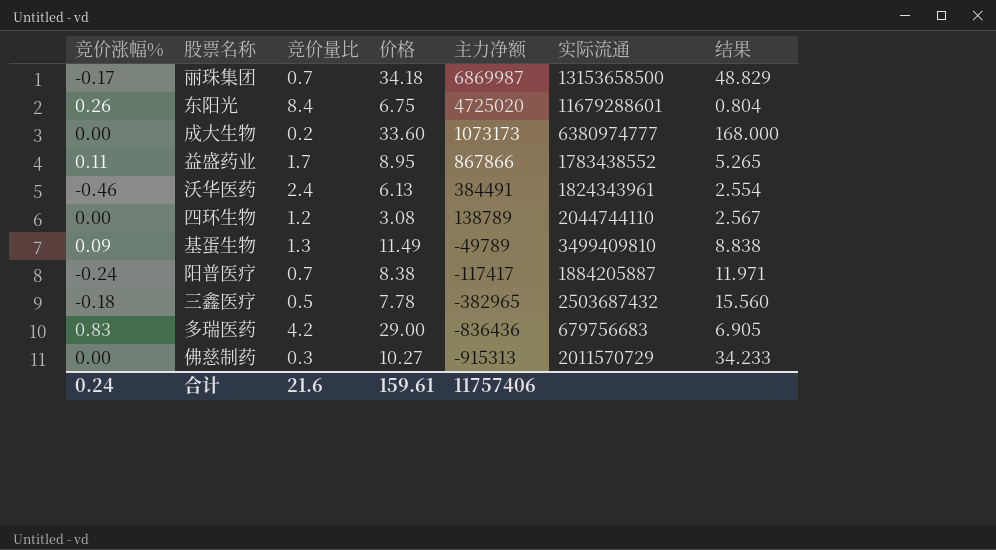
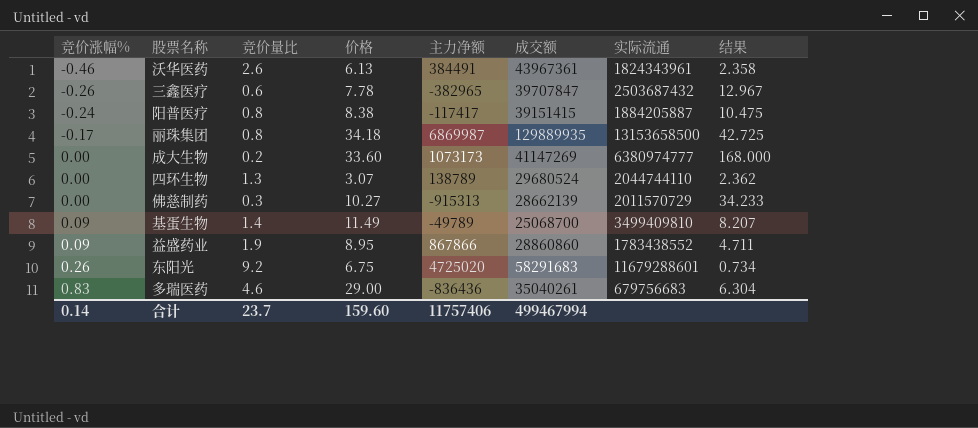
row order: 主力净额 descending -> 竞价涨幅% ascending
column 成交额 | position: none -> 6
沃华医药 | 竞价量比: 2.4 -> 2.6
沃华医药 | 结果: 2.554 -> 2.358
三鑫医疗 | 竞价涨幅%: -0.18 -> -0.26
三鑫医疗 | 竞价量比: 0.5 -> 0.6
三鑫医疗 | 结果: 15.560 -> 12.967
阳普医疗 | 竞价量比: 0.7 -> 0.8
阳普医疗 | 结果: 11.971 -> 10.475
丽珠集团 | 竞价量比: 0.7 -> 0.8
丽珠集团 | 结果: 48.829 -> 42.725
四环生物 | 竞价量比: 1.2 -> 1.3
四环生物 | 价格: 3.08 -> 3.07
四环生物 | 结果: 2.567 -> 2.362
基蛋生物 | 竞价量比: 1.3 -> 1.4
基蛋生物 | 结果: 8.838 -> 8.207
益盛药业 | 竞价涨幅%: 0.11 -> 0.09
益盛药业 | 竞价量比: 1.7 -> 1.9
益盛药业 | 结果: 5.265 -> 4.711
东阳光 | 竞价量比: 8.4 -> 9.2
东阳光 | 结果: 0.804 -> 0.734
多瑞医药 | 竞价量比: 4.2 -> 4.6
多瑞医药 | 结果: 6.905 -> 6.304
合计 | 竞价涨幅%: 0.24 -> 0.14
合计 | 竞价量比: 21.6 -> 23.7
合计 | 价格: 159.61 -> 159.60

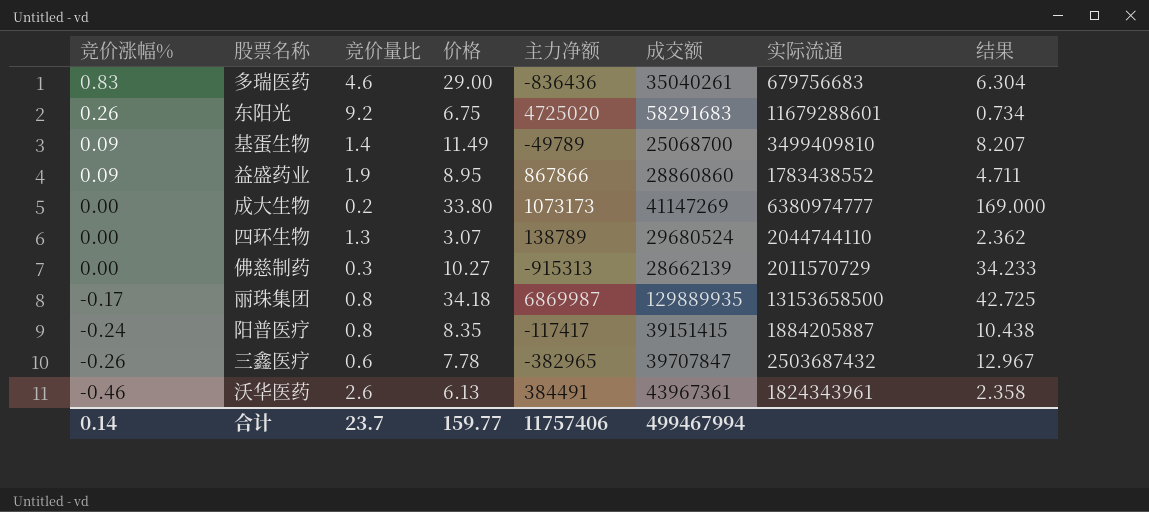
row order: 竞价涨幅% ascending -> 竞价涨幅% descending
成大生物 | 价格: 33.60 -> 33.80
成大生物 | 结果: 168.000 -> 169.000
阳普医疗 | 价格: 8.38 -> 8.35
阳普医疗 | 结果: 10.475 -> 10.438
合计 | 价格: 159.60 -> 159.77

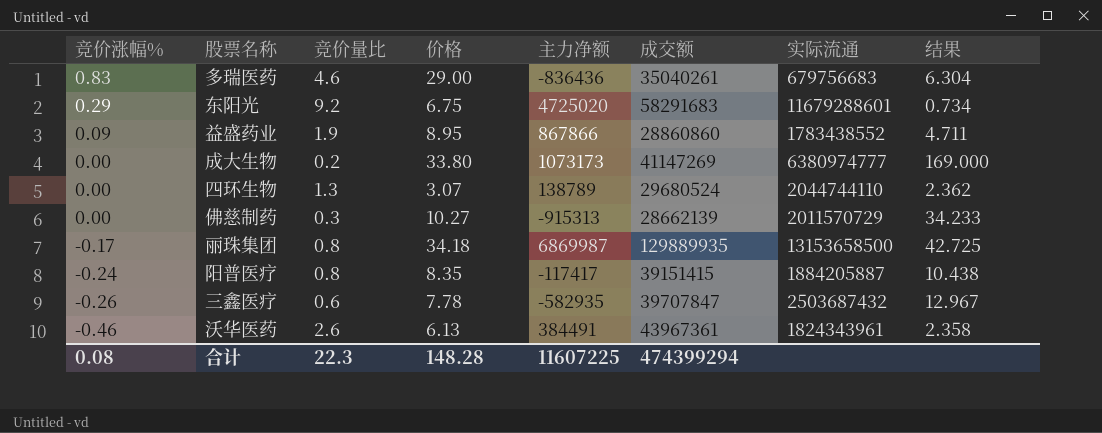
row 基蛋生物: 0.09 | 1.4 | 11.49 | -49789 | 25068700 | 3499409810 | 8.207 -> none
东阳光 | 竞价涨幅%: 0.26 -> 0.29
三鑫医疗 | 主力净额: -382965 -> -582935
合计 | 竞价涨幅%: 0.14 -> 0.08
合计 | 竞价量比: 23.7 -> 22.3
合计 | 价格: 159.77 -> 148.28
合计 | 主力净额: 11757406 -> 11607225
合计 | 成交额: 499467994 -> 474399294

